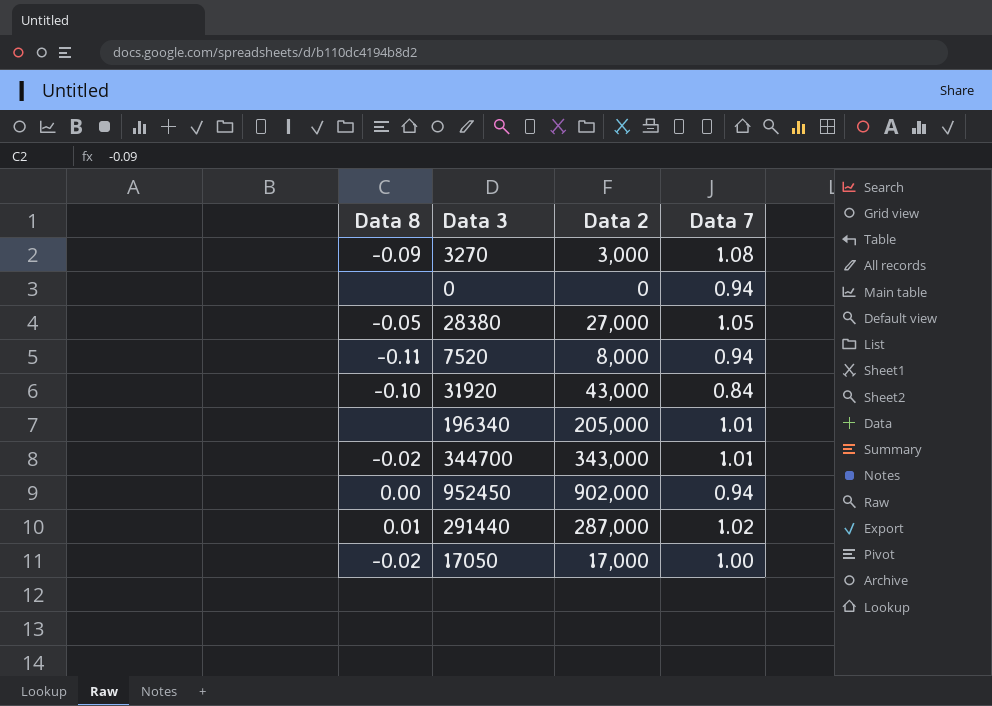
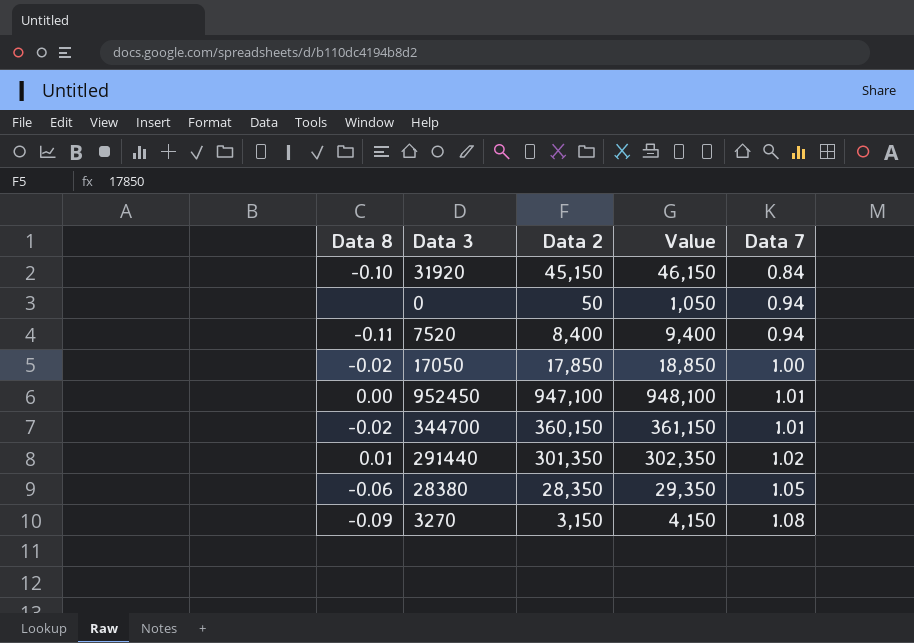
row order: none -> Data 7 ascending
column Value | formula: none -> [Data 2] + 1000
row 196340: none | 205,000 | 1.01 -> none
31920 | Data 2: 43,000 -> 45,150
0 | Data 2: 0 -> 50
7520 | Data 2: 8,000 -> 8,400
17050 | Data 2: 17,000 -> 17,850
952450 | Data 2: 902,000 -> 947,100
952450 | Data 7: 0.94 -> 1.01
344700 | Data 2: 343,000 -> 360,150
291440 | Data 2: 287,000 -> 301,350
28380 | Data 8: -0.05 -> -0.06
28380 | Data 2: 27,000 -> 28,350
3270 | Data 2: 3,000 -> 3,150

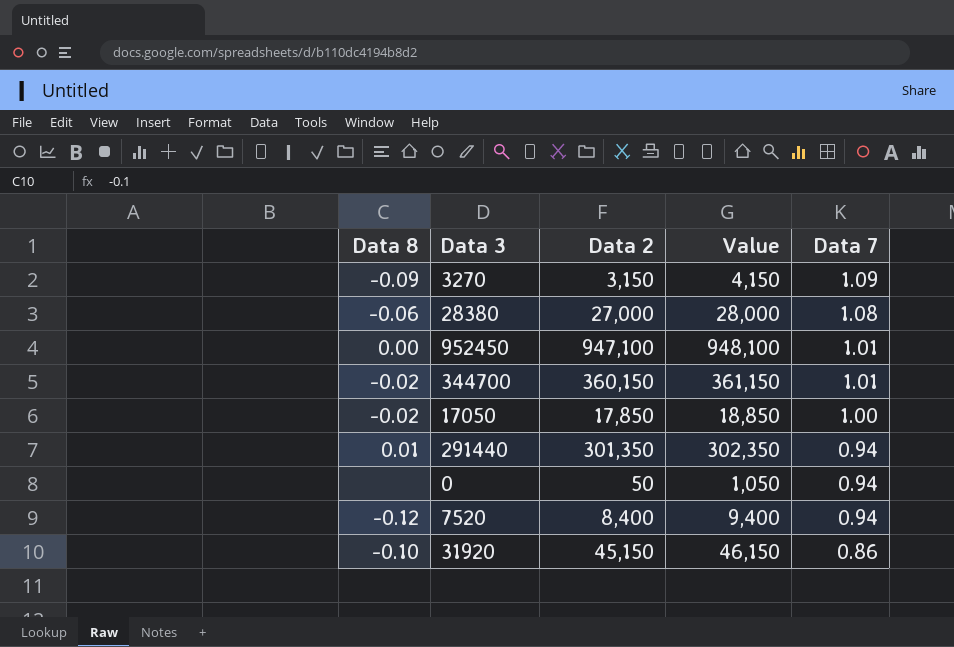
row order: Data 7 ascending -> Data 7 descending
3270 | Data 7: 1.08 -> 1.09
28380 | Data 2: 28,350 -> 27,000
28380 | Value: 29,350 -> 28,000
28380 | Data 7: 1.05 -> 1.08
291440 | Data 7: 1.02 -> 0.94
7520 | Data 8: -0.11 -> -0.12
31920 | Data 7: 0.84 -> 0.86

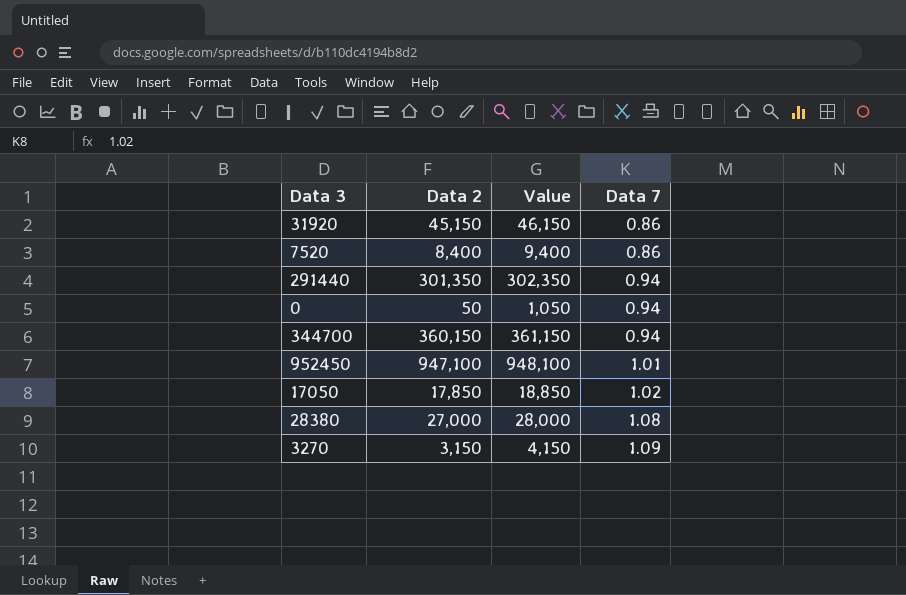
row order: Data 7 descending -> Data 7 ascending
column Data 8 | position: 1 -> none
7520 | Data 7: 0.94 -> 0.86
344700 | Data 7: 1.01 -> 0.94
17050 | Data 7: 1.00 -> 1.02

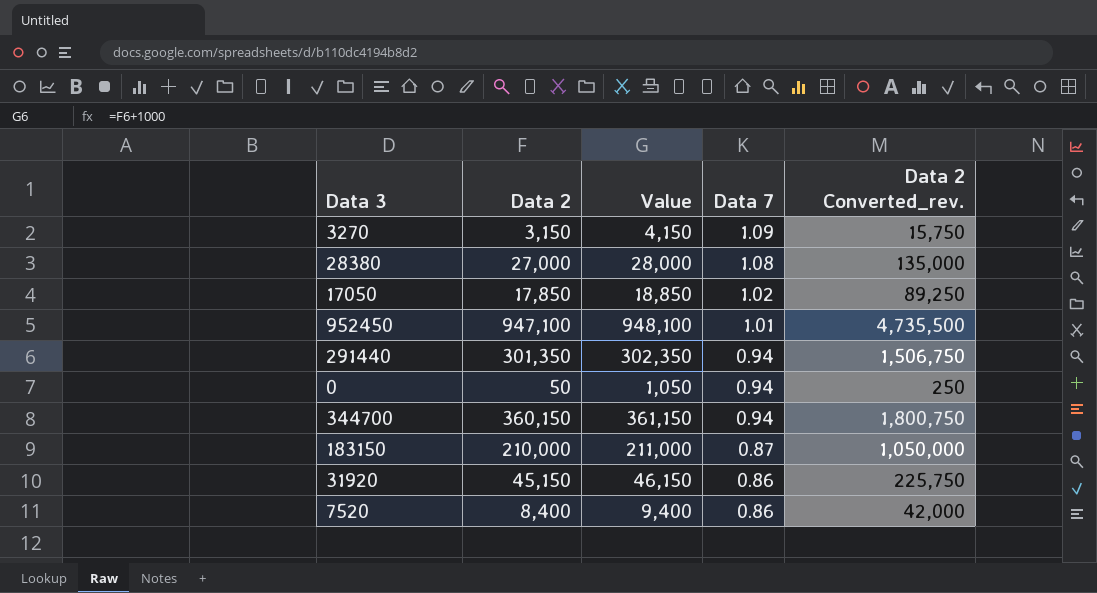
row order: Data 7 ascending -> Data 7 descending
column Data 2 Converted_rev. | formula: none -> [Data 2] * 5
row 183150: none -> 210,000 | 211,000 | 0.87 | 1,050,000

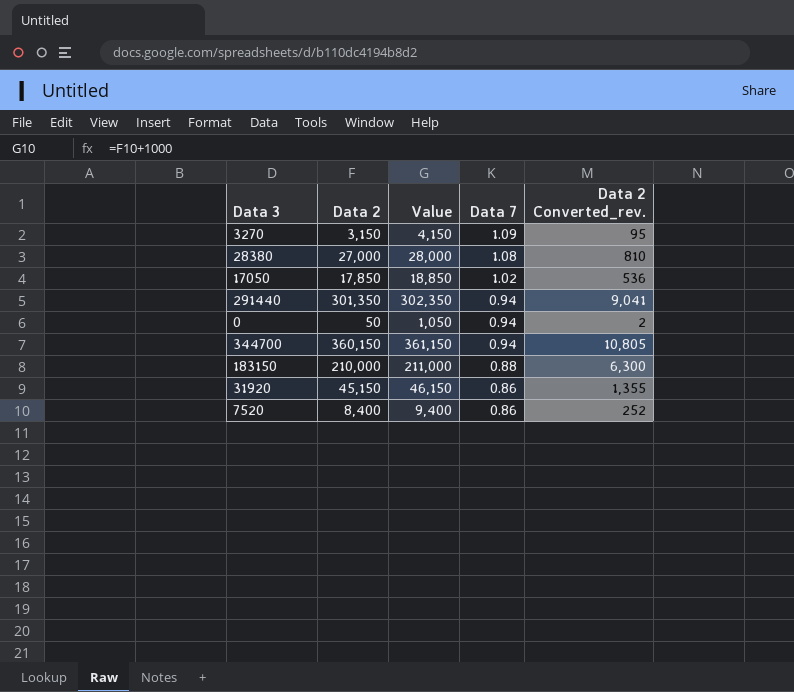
column Data 2 Converted_rev. | formula: [Data 2] * 5 -> [Data 2] * 0.03
row 952450: 947,100 | 948,100 | 1.01 | 4,735,500 -> none
183150 | Data 7: 0.87 -> 0.88

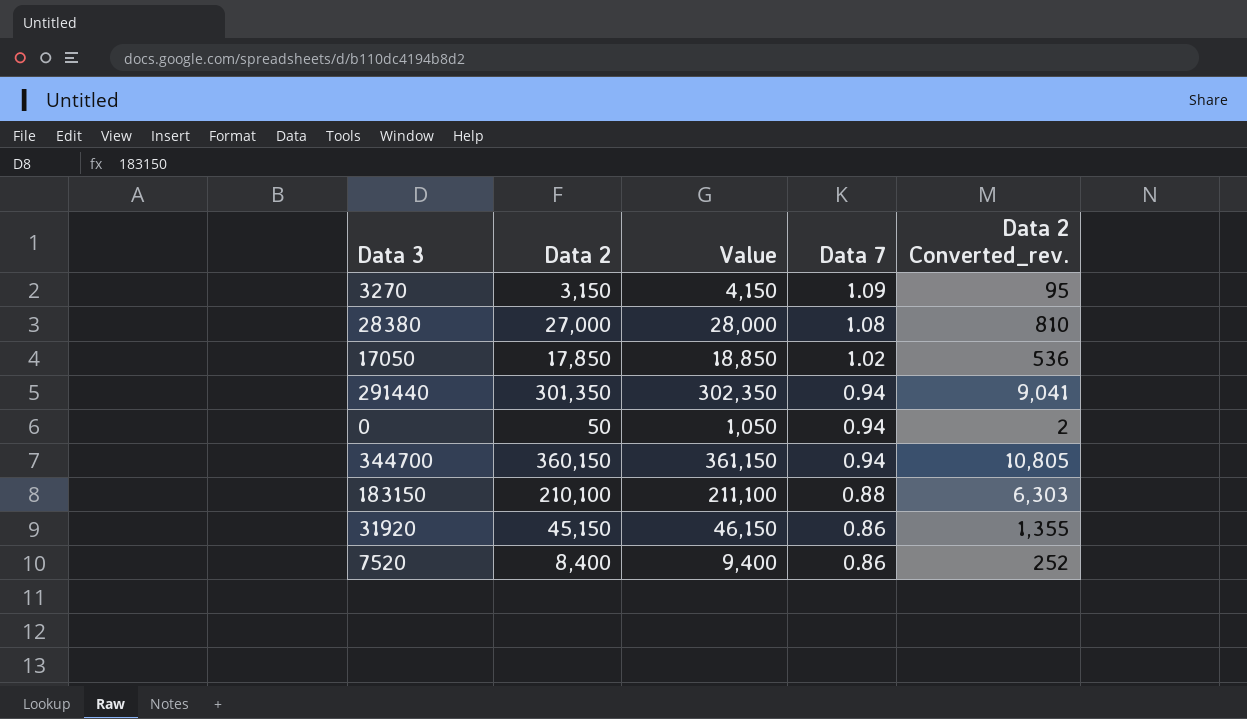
183150 | Data 2: 210,000 -> 210,100
183150 | Value: 211,000 -> 211,100
183150 | Data 2 Converted_rev.: 6,300 -> 6,303

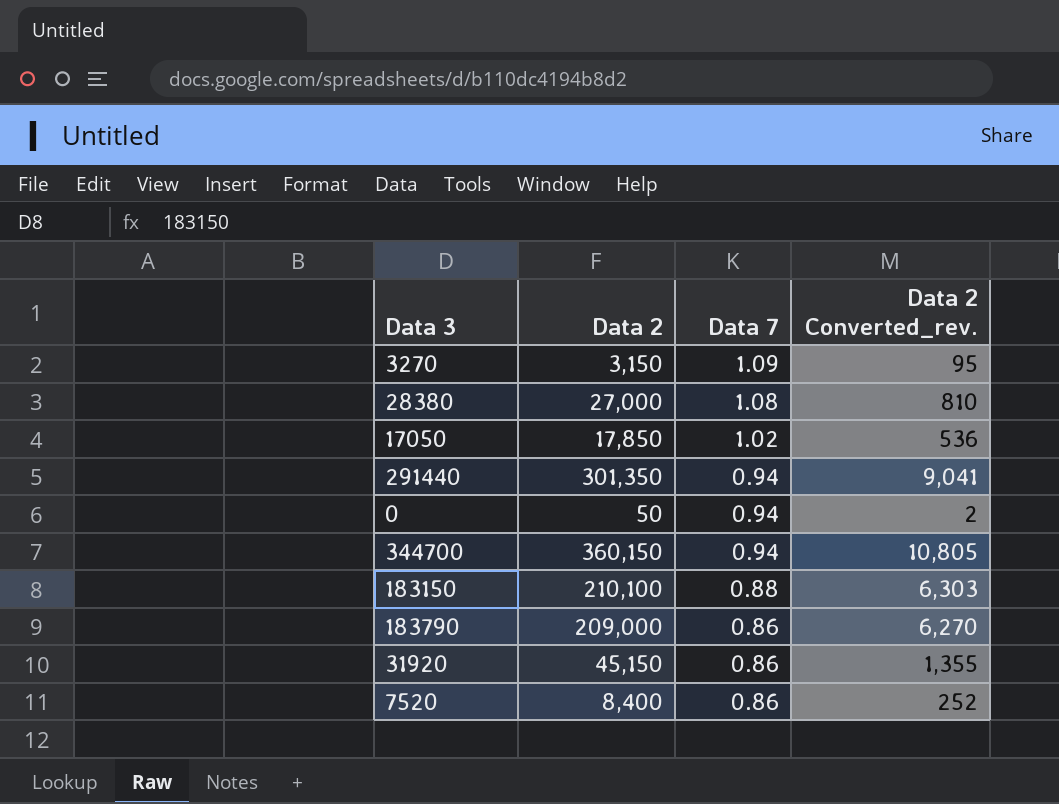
column Value | formula: [Data 2] + 1000 -> none
row 183790: none -> 209,000 | 0.86 | 6,270

